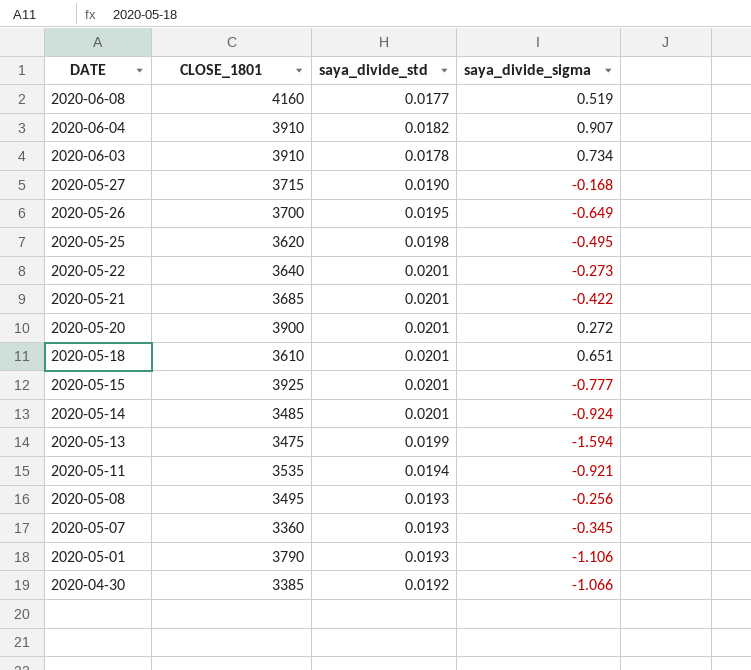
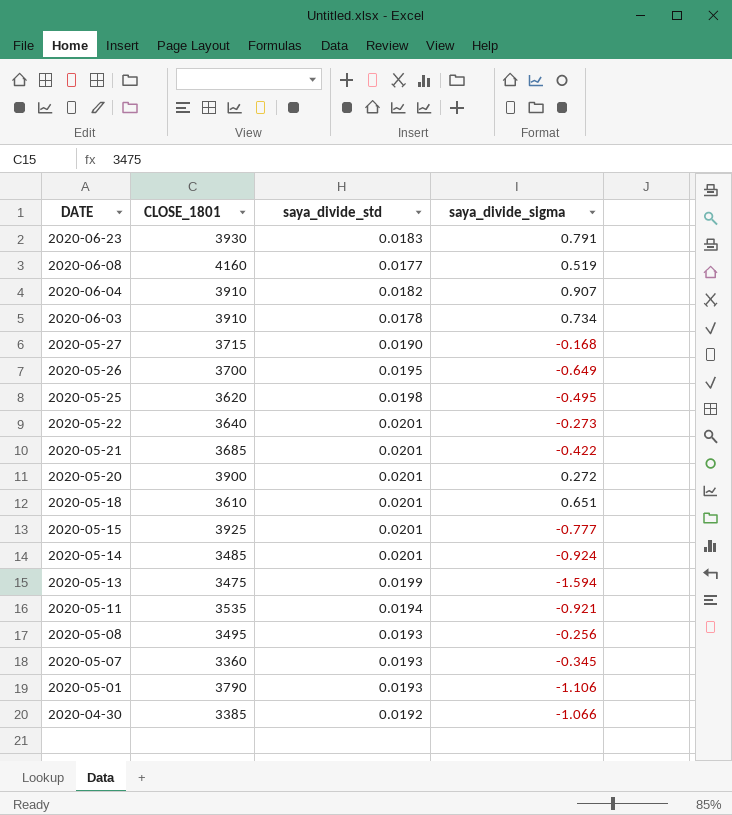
row 2020-06-23: none -> 3930 | 0.0183 | 0.791

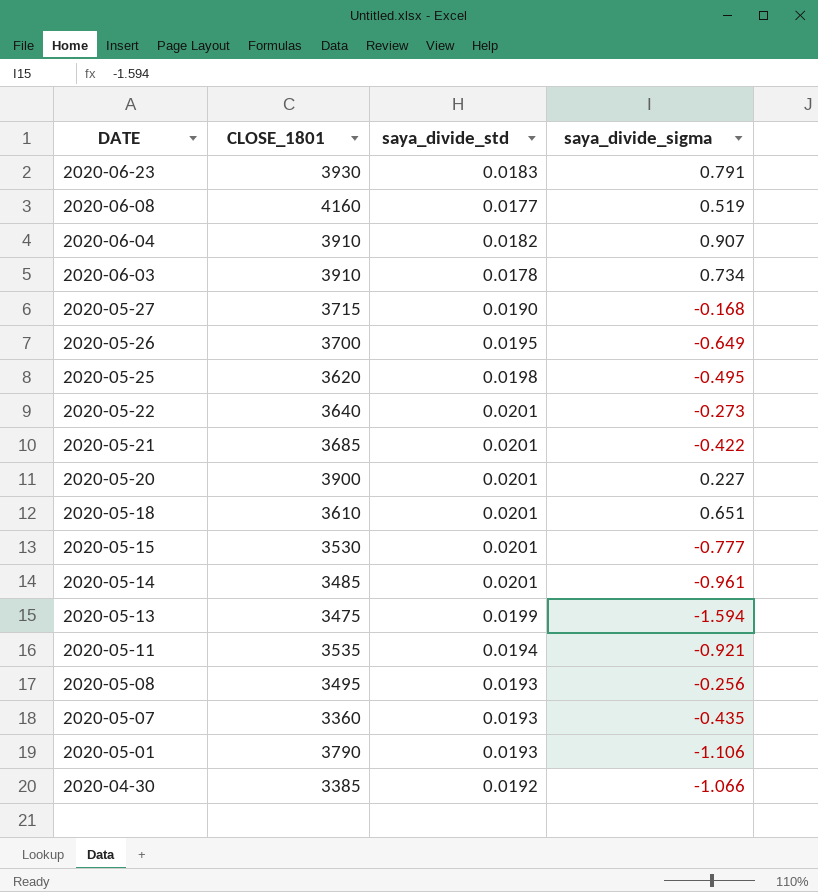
2020-05-20 | saya_divide_sigma: 0.272 -> 0.227
2020-05-15 | CLOSE_1801: 3925 -> 3530
2020-05-14 | saya_divide_sigma: -0.924 -> -0.961
2020-05-07 | saya_divide_sigma: -0.345 -> -0.435

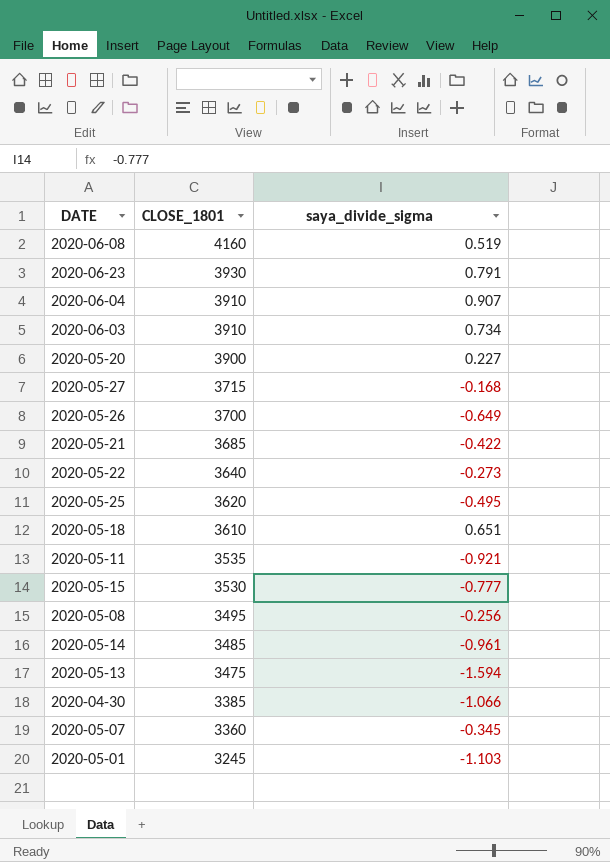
row order: DATE descending -> CLOSE_1801 descending
column saya_divide_std | position: 3 -> none
2020-05-07 | saya_divide_sigma: -0.435 -> -0.345
2020-05-01 | CLOSE_1801: 3790 -> 3245
2020-05-01 | saya_divide_sigma: -1.106 -> -1.103

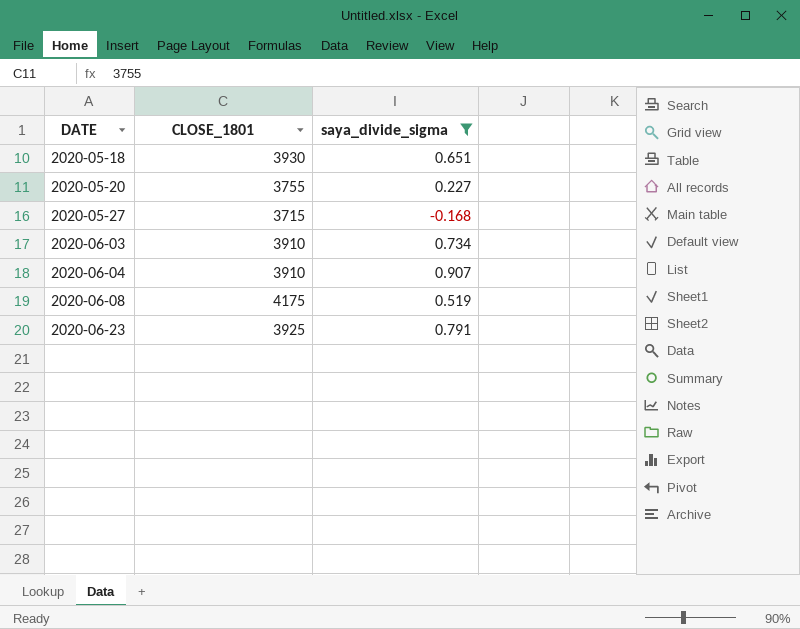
filter: none -> saya_divide_sigma >= -0.168
row order: CLOSE_1801 descending -> DATE ascending
2020-05-18 | CLOSE_1801: 3610 -> 3930
2020-05-20 | CLOSE_1801: 3900 -> 3755
2020-06-08 | CLOSE_1801: 4160 -> 4175
2020-06-23 | CLOSE_1801: 3930 -> 3925

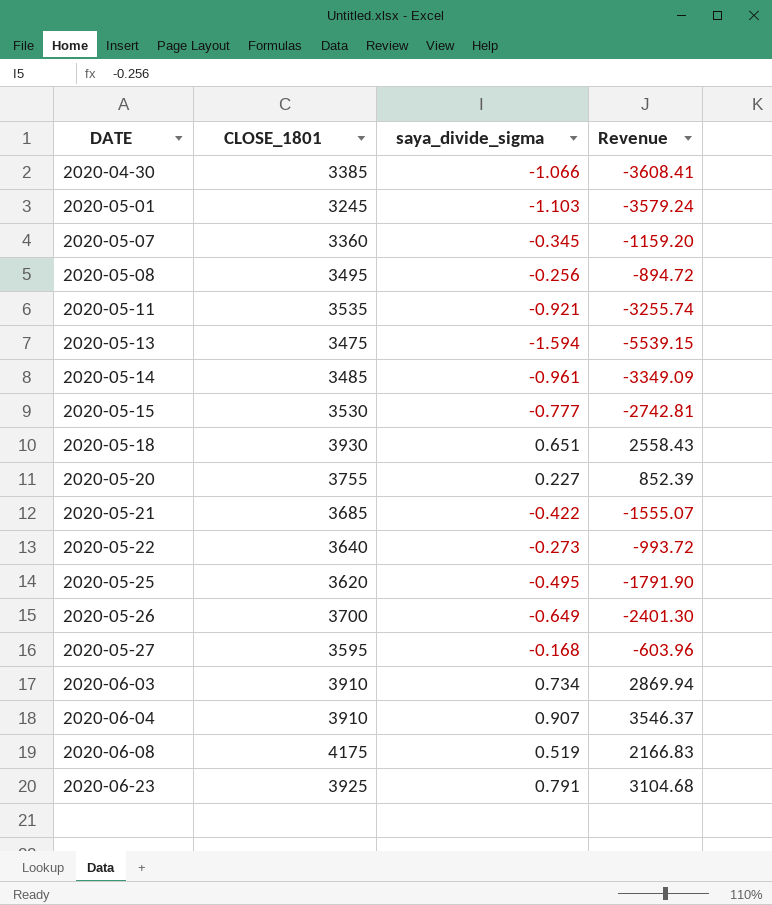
filter: saya_divide_sigma >= -0.168 -> none
column Revenue | formula: none -> [CLOSE_1801] * [saya_divide_sigma]
2020-05-27 | CLOSE_1801: 3715 -> 3595

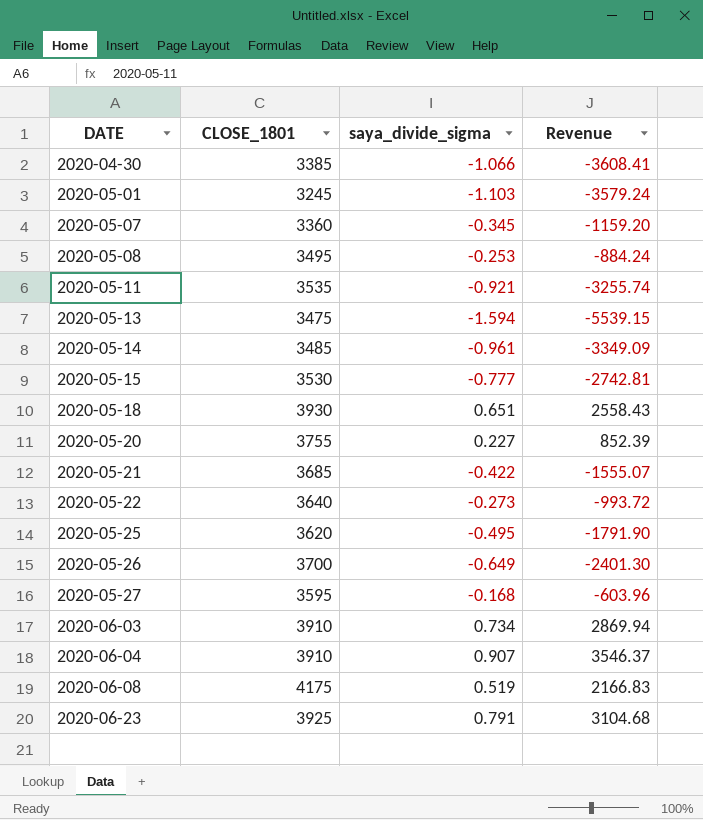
2020-05-08 | saya_divide_sigma: -0.256 -> -0.253
2020-05-08 | Revenue: -894.72 -> -884.24

